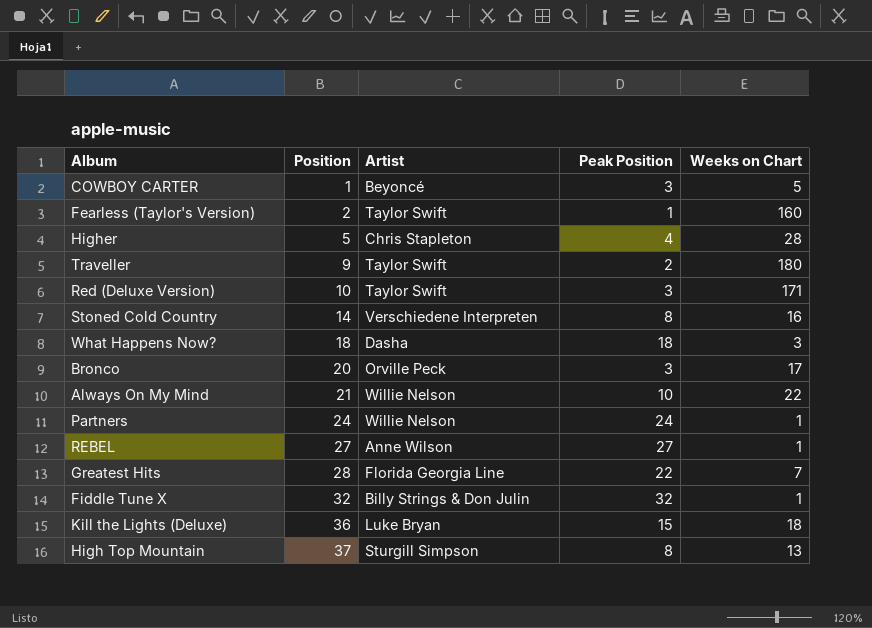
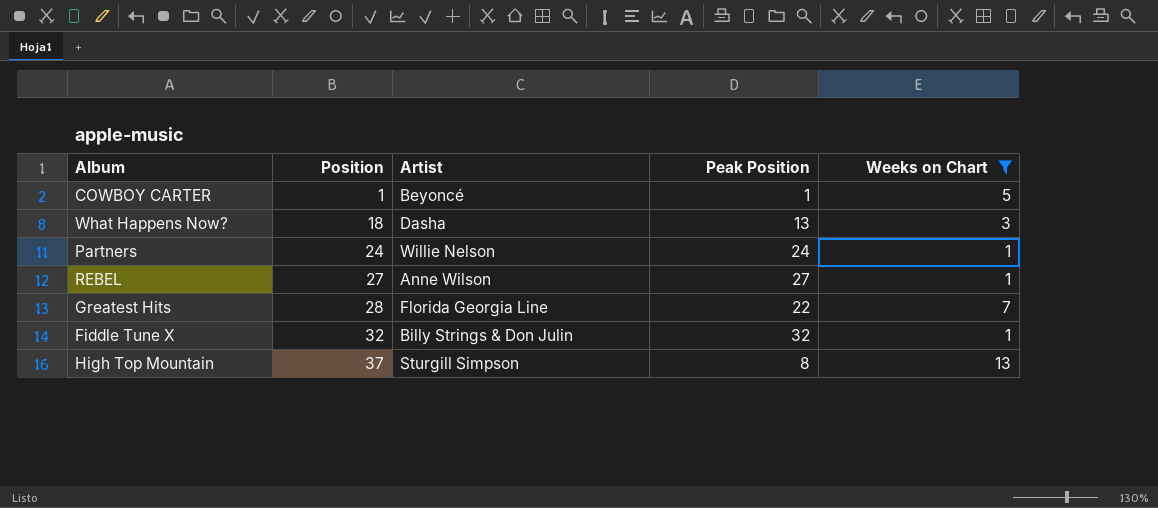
filter: none -> Weeks on Chart <= 13
COWBOY CARTER | Peak Position: 3 -> 1
What Happens Now? | Peak Position: 18 -> 13

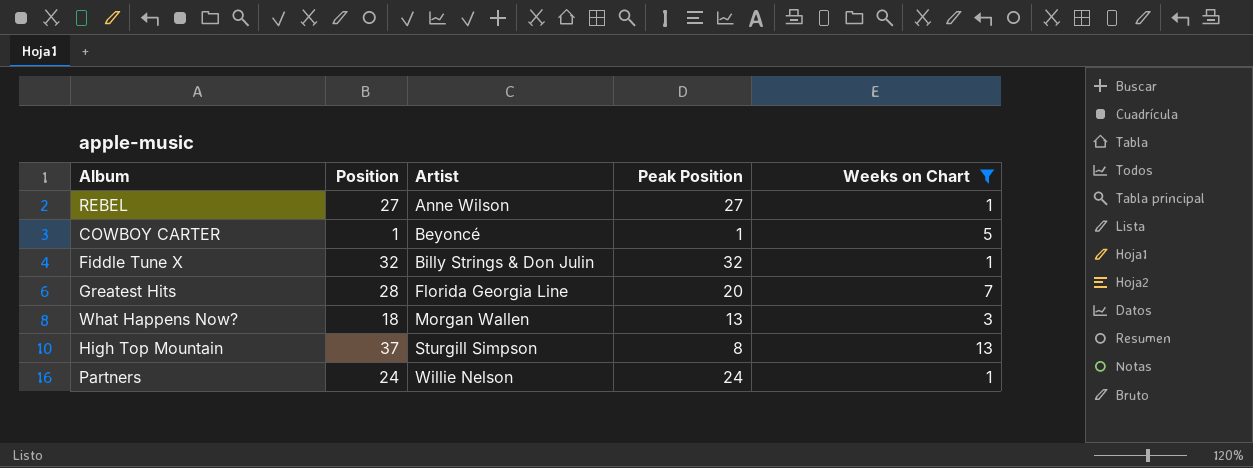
row order: Position ascending -> Artist ascending
Greatest Hits | Peak Position: 22 -> 20
What Happens Now? | Artist: Dasha -> Morgan Wallen

